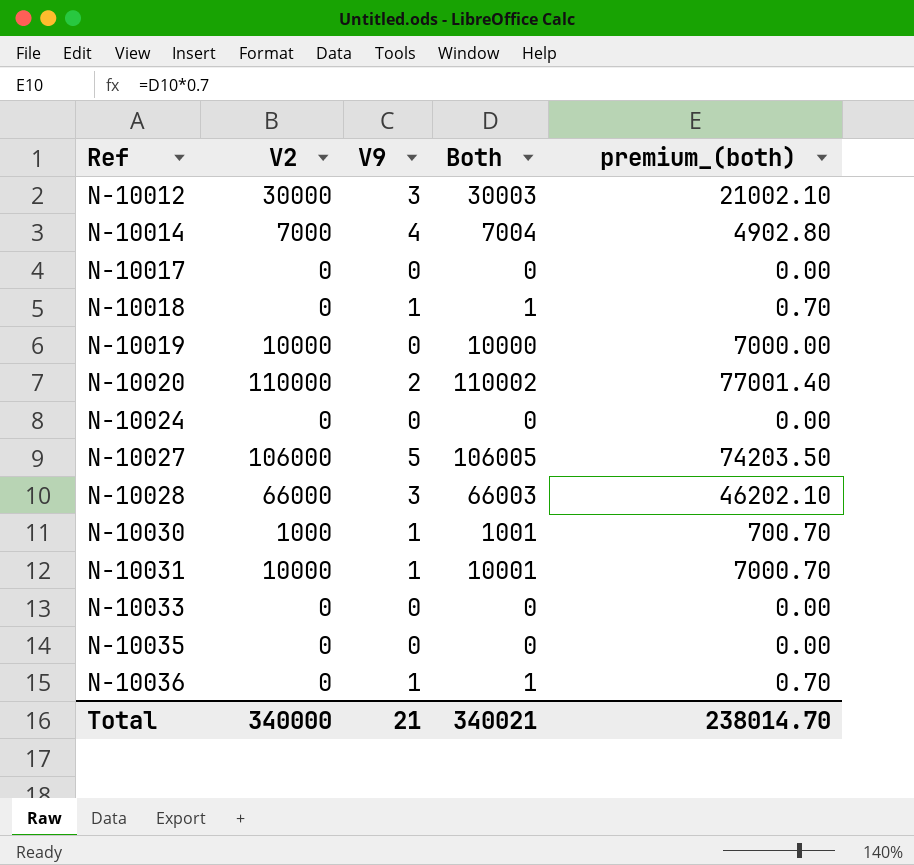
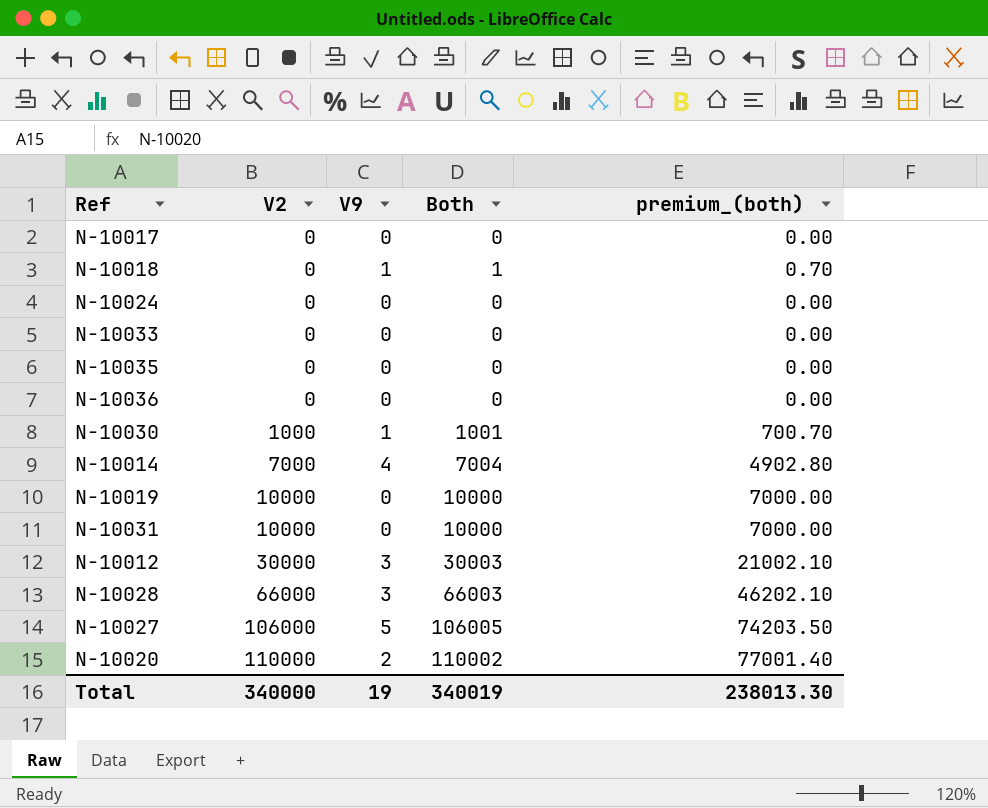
row order: Ref ascending -> V2 ascending
N-10036 | V9: 1 -> 0
N-10036 | Both: 1 -> 0
N-10036 | premium_(both): 0.70 -> 0.00
N-10031 | V9: 1 -> 0
N-10031 | Both: 10001 -> 10000
N-10031 | premium_(both): 7000.70 -> 7000.00
Total | V9: 21 -> 19
Total | Both: 340021 -> 340019
Total | premium_(both): 238014.70 -> 238013.30

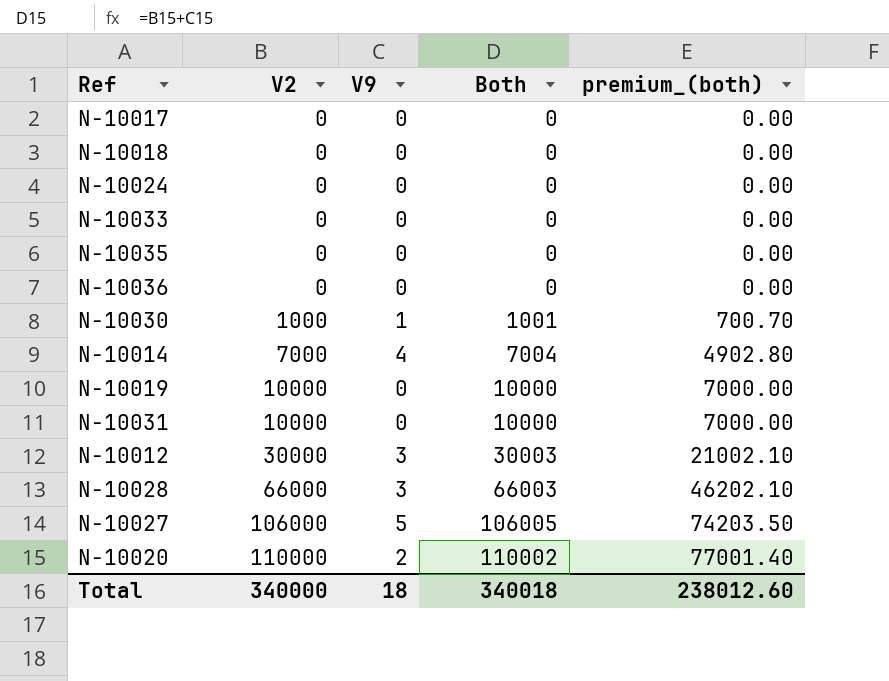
N-10018 | V9: 1 -> 0
N-10018 | Both: 1 -> 0
N-10018 | premium_(both): 0.70 -> 0.00
Total | V9: 19 -> 18
Total | Both: 340019 -> 340018
Total | premium_(both): 238013.30 -> 238012.60

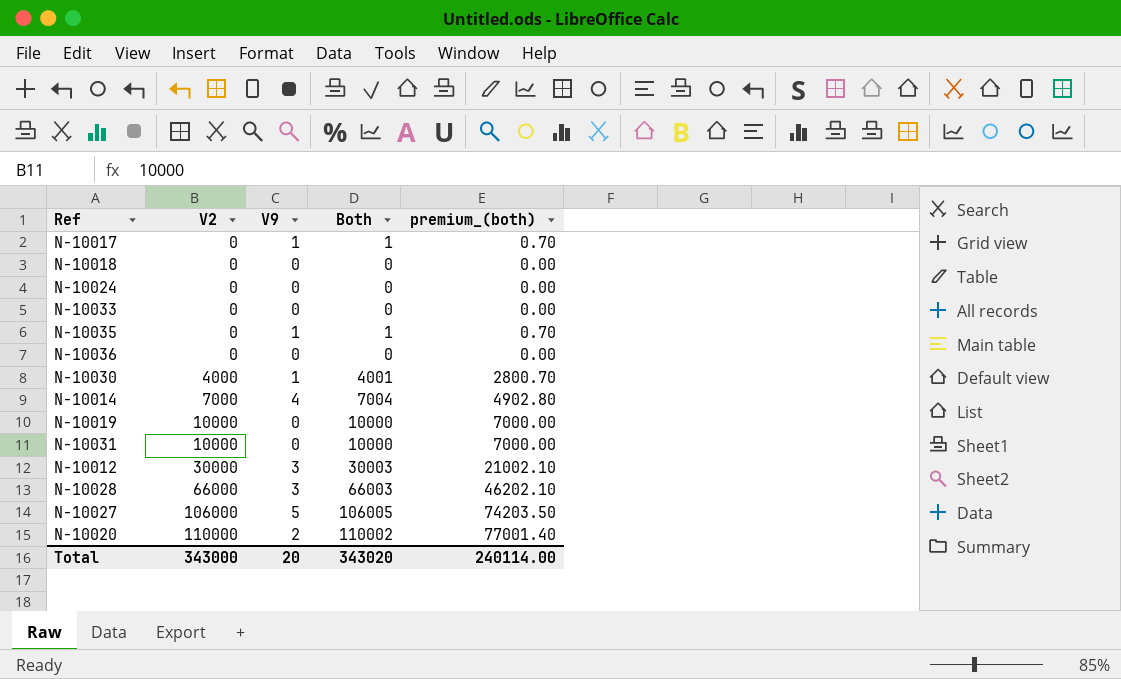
N-10017 | V9: 0 -> 1
N-10017 | Both: 0 -> 1
N-10017 | premium_(both): 0.00 -> 0.70
N-10035 | V9: 0 -> 1
N-10035 | Both: 0 -> 1
N-10035 | premium_(both): 0.00 -> 0.70
N-10030 | V2: 1000 -> 4000
N-10030 | Both: 1001 -> 4001
N-10030 | premium_(both): 700.70 -> 2800.70
Total | V2: 340000 -> 343000
Total | V9: 18 -> 20
Total | Both: 340018 -> 343020
Total | premium_(both): 238012.60 -> 240114.00

